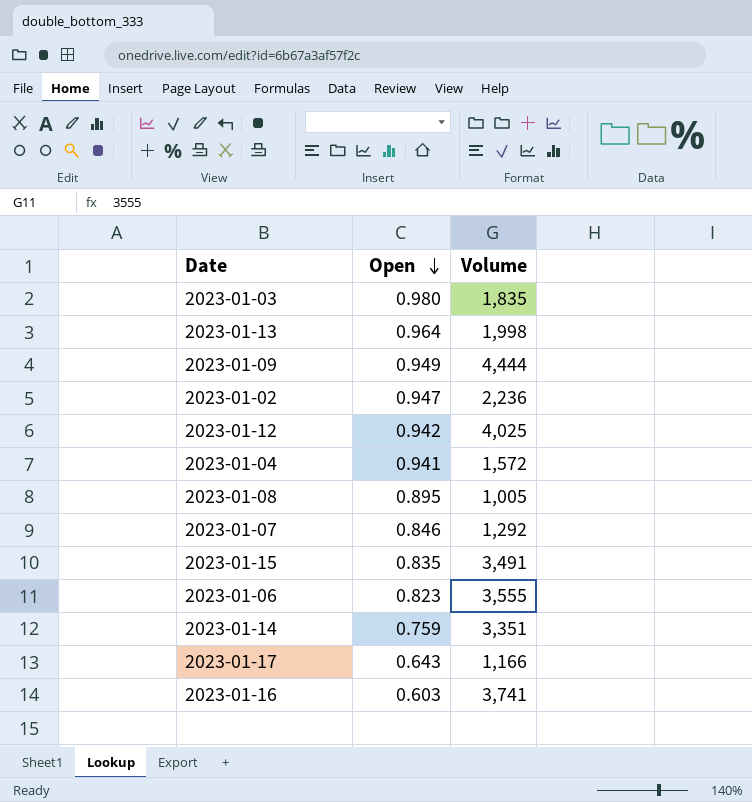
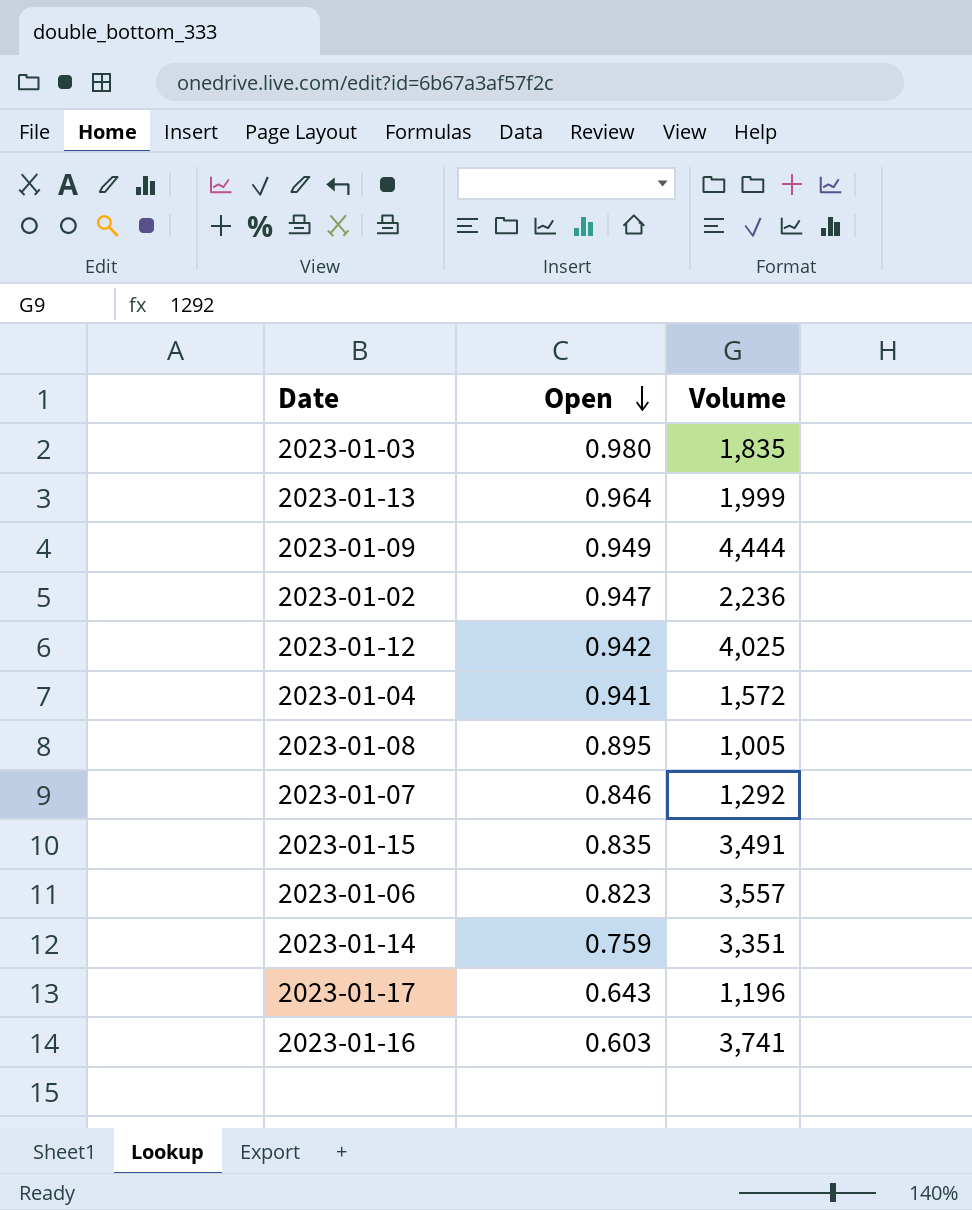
2023-01-13 | Volume: 1,998 -> 1,999
2023-01-06 | Volume: 3,555 -> 3,557
2023-01-17 | Volume: 1,166 -> 1,196

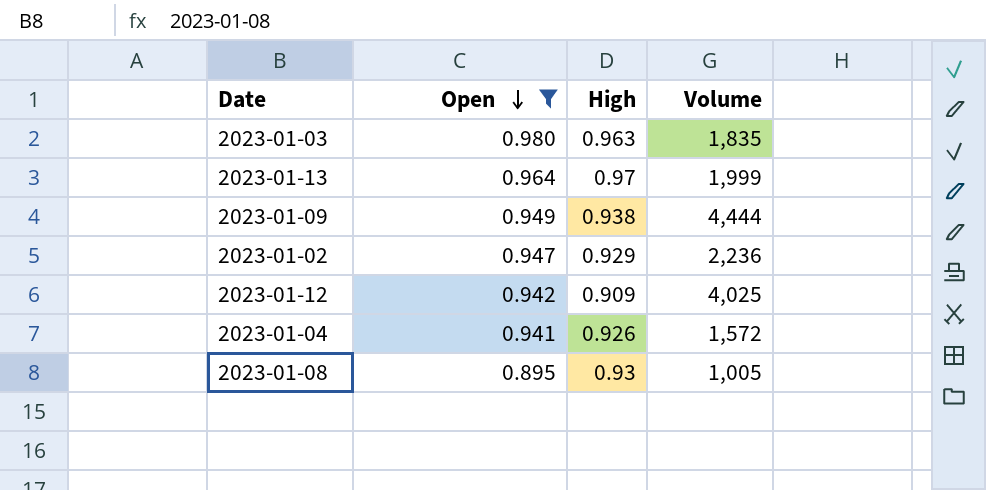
filter: none -> Open >= 0.895
column High | position: none -> 3

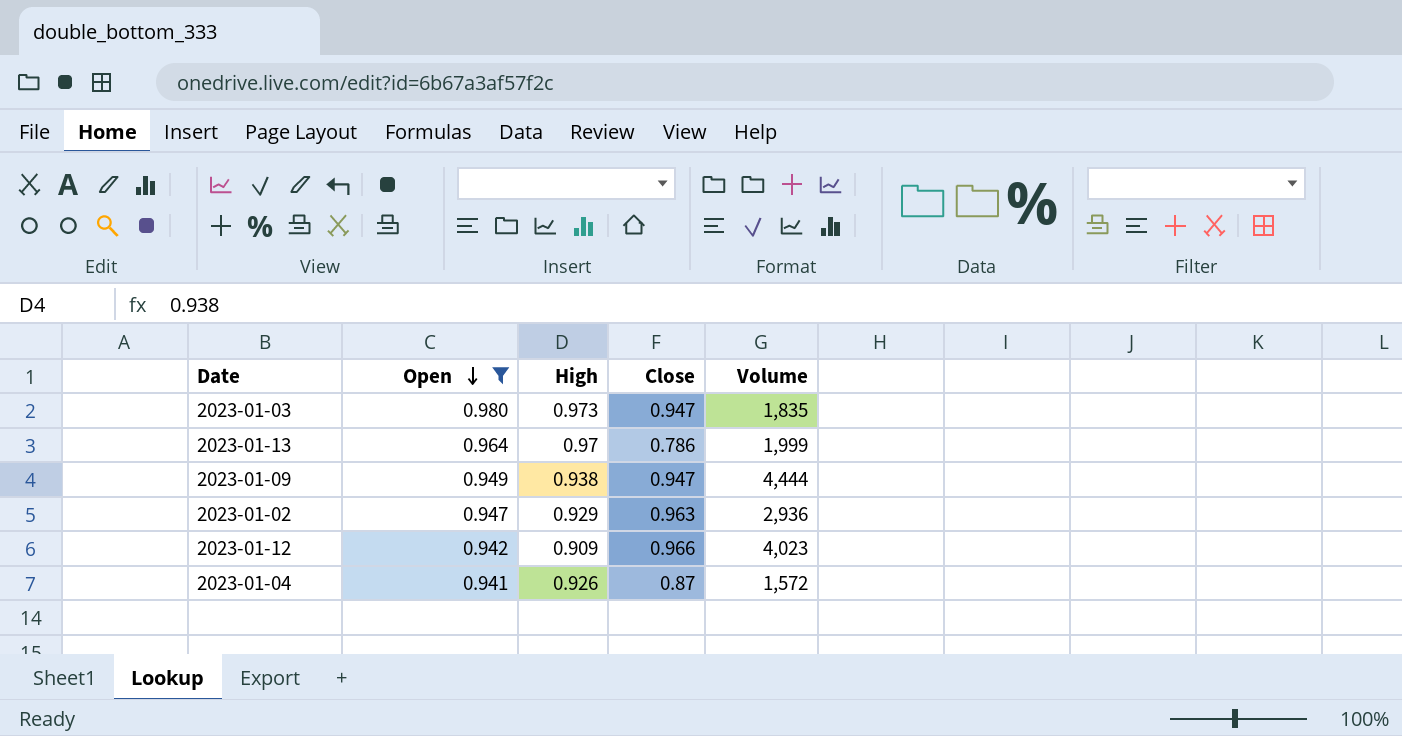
column Close | position: none -> 4
row 2023-01-08: 0.895 | 0.93 | 1,005 -> none
2023-01-03 | High: 0.963 -> 0.973
2023-01-02 | Volume: 2,236 -> 2,936
2023-01-12 | Volume: 4,025 -> 4,023

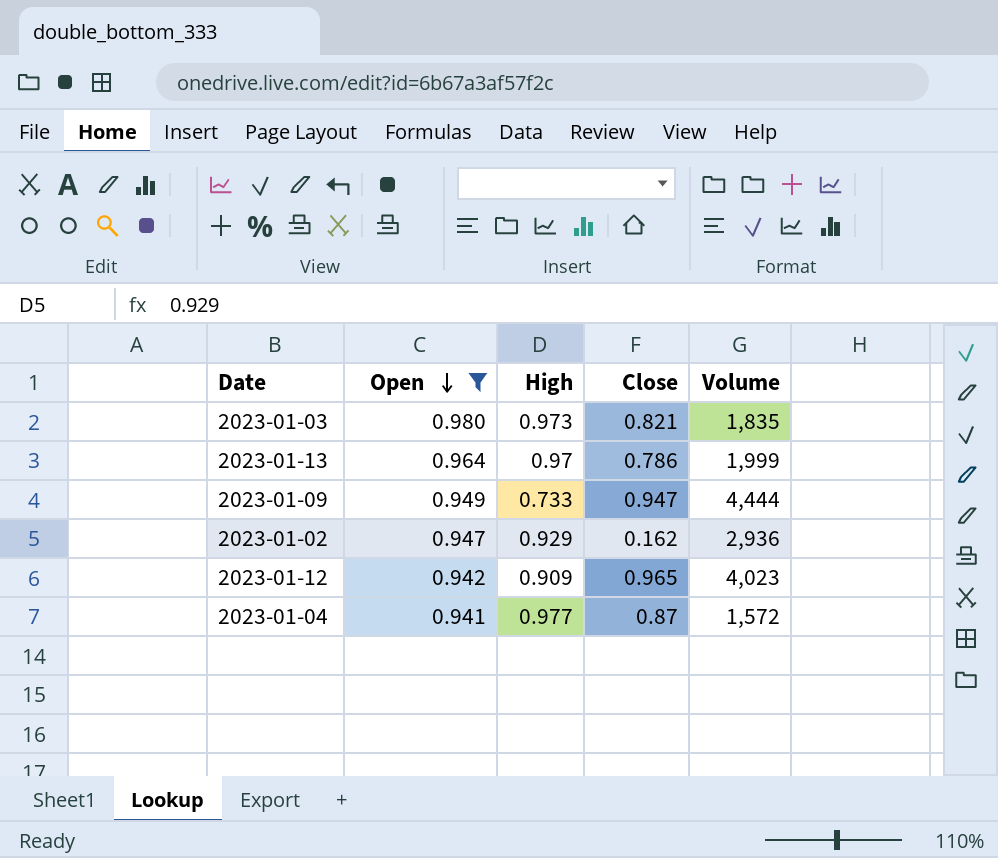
2023-01-03 | Close: 0.947 -> 0.821
2023-01-09 | High: 0.938 -> 0.733
2023-01-02 | Close: 0.963 -> 0.162
2023-01-12 | Close: 0.966 -> 0.965
2023-01-04 | High: 0.926 -> 0.977

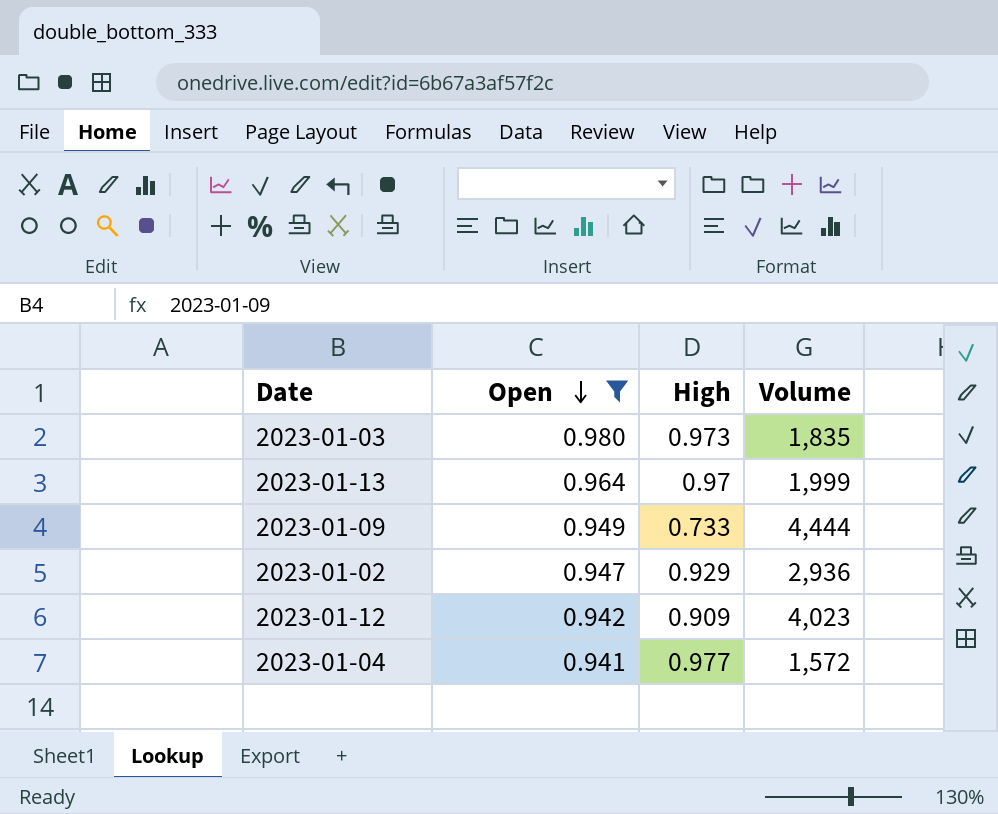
column Close | position: 4 -> none

